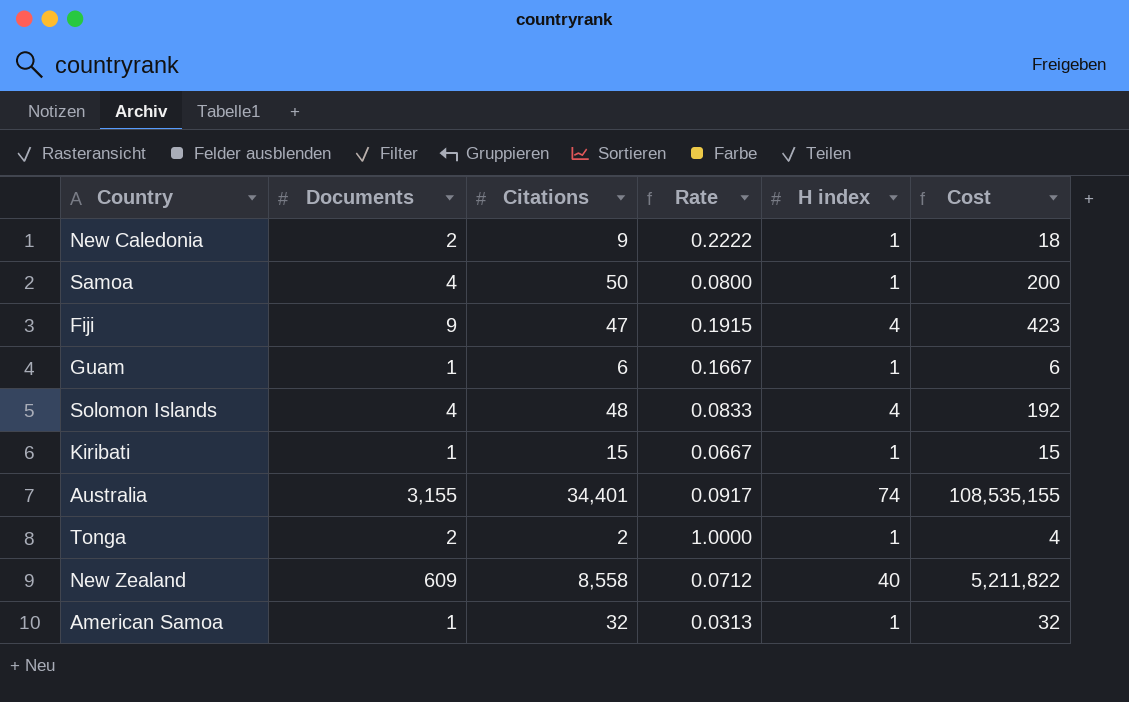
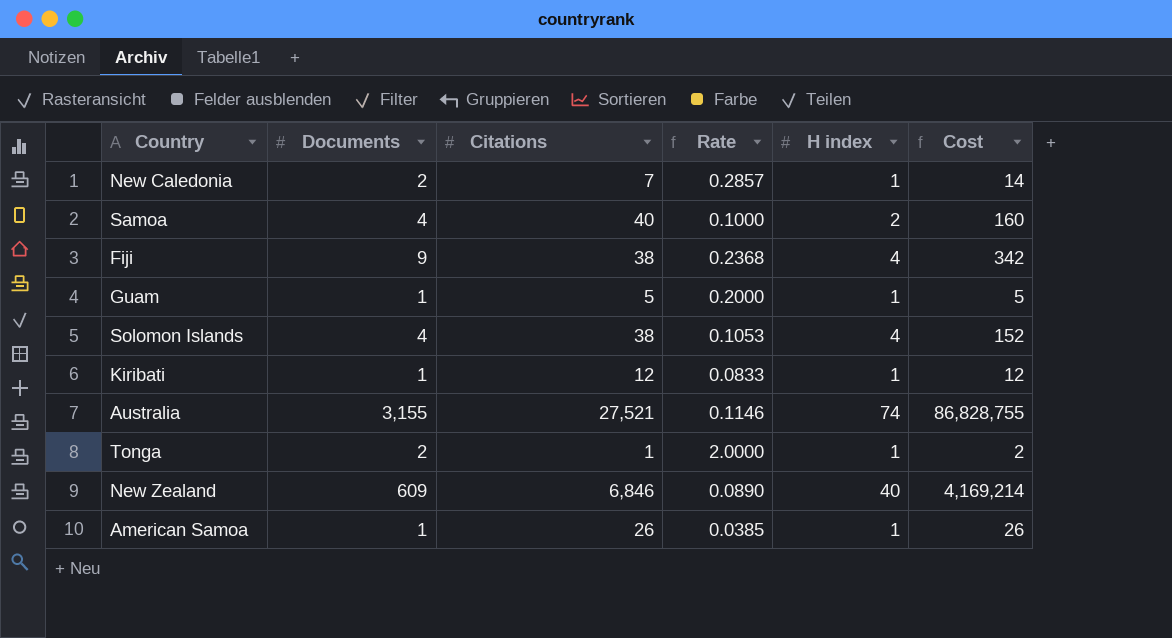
New Caledonia | Citations: 9 -> 7
New Caledonia | Rate: 0.2222 -> 0.2857
New Caledonia | Cost: 18 -> 14
Samoa | Citations: 50 -> 40
Samoa | Rate: 0.0800 -> 0.1000
Samoa | H index: 1 -> 2
Samoa | Cost: 200 -> 160
Fiji | Citations: 47 -> 38
Fiji | Rate: 0.1915 -> 0.2368
Fiji | Cost: 423 -> 342
Guam | Citations: 6 -> 5
Guam | Rate: 0.1667 -> 0.2000
Guam | Cost: 6 -> 5
Solomon Islands | Citations: 48 -> 38
Solomon Islands | Rate: 0.0833 -> 0.1053
Solomon Islands | Cost: 192 -> 152
Kiribati | Citations: 15 -> 12
Kiribati | Rate: 0.0667 -> 0.0833
Kiribati | Cost: 15 -> 12
Australia | Citations: 34,401 -> 27,521
Australia | Rate: 0.0917 -> 0.1146
Australia | Cost: 108,535,155 -> 86,828,755
Tonga | Citations: 2 -> 1
Tonga | Rate: 1.0000 -> 2.0000
Tonga | Cost: 4 -> 2
New Zealand | Citations: 8,558 -> 6,846
New Zealand | Rate: 0.0712 -> 0.0890
New Zealand | Cost: 5,211,822 -> 4,169,214
American Samoa | Citations: 32 -> 26
American Samoa | Rate: 0.0313 -> 0.0385
American Samoa | Cost: 32 -> 26

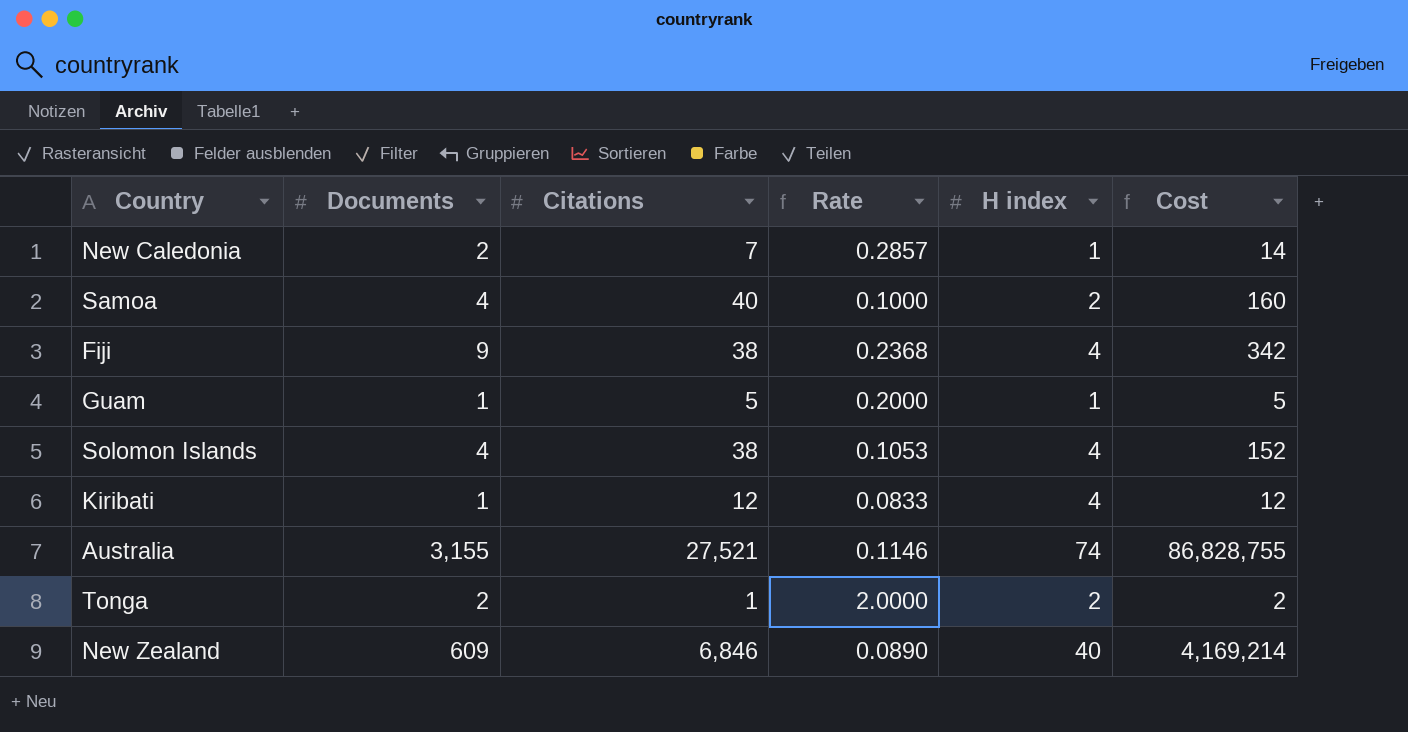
row American Samoa: 1 | 26 | 0.0385 | 1 | 26 -> none
Kiribati | H index: 1 -> 4
Tonga | H index: 1 -> 2

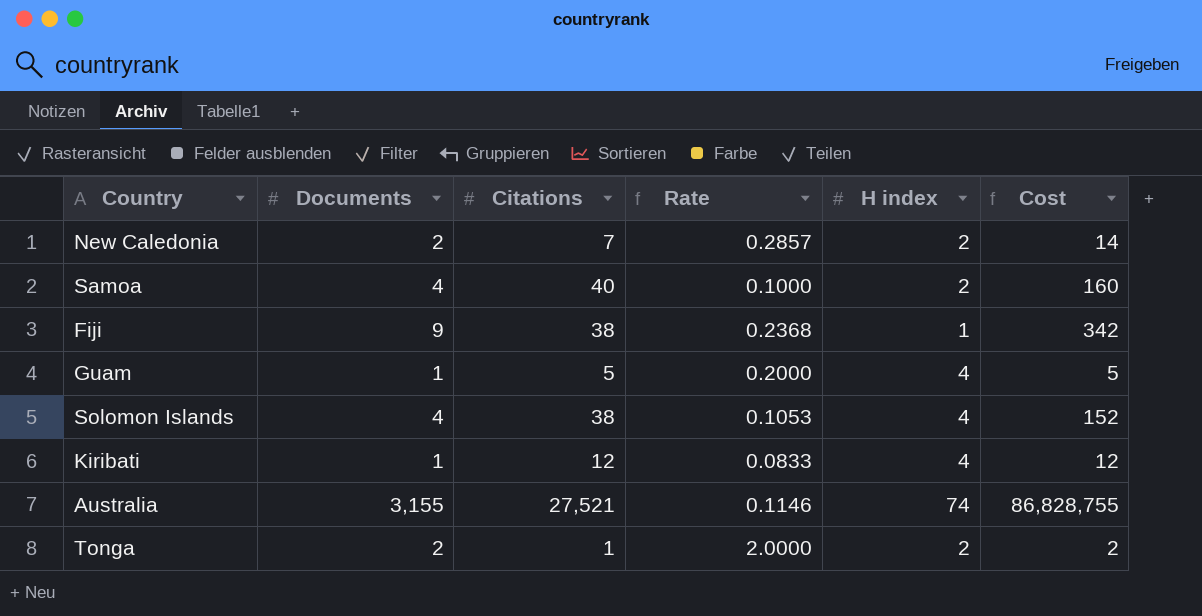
row New Zealand: 609 | 6,846 | 0.0890 | 40 | 4,169,214 -> none
New Caledonia | H index: 1 -> 2
Fiji | H index: 4 -> 1
Guam | H index: 1 -> 4

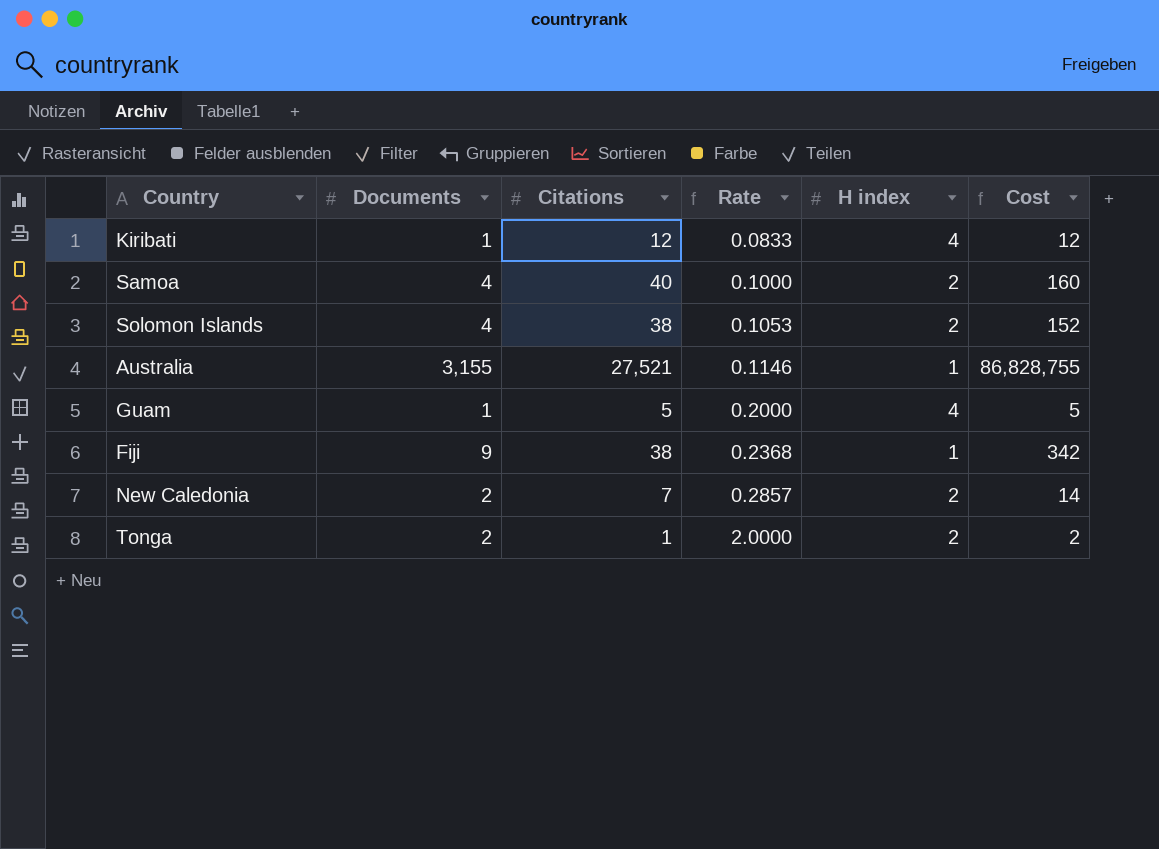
row order: none -> Rate ascending
Solomon Islands | H index: 4 -> 2
Australia | H index: 74 -> 1

